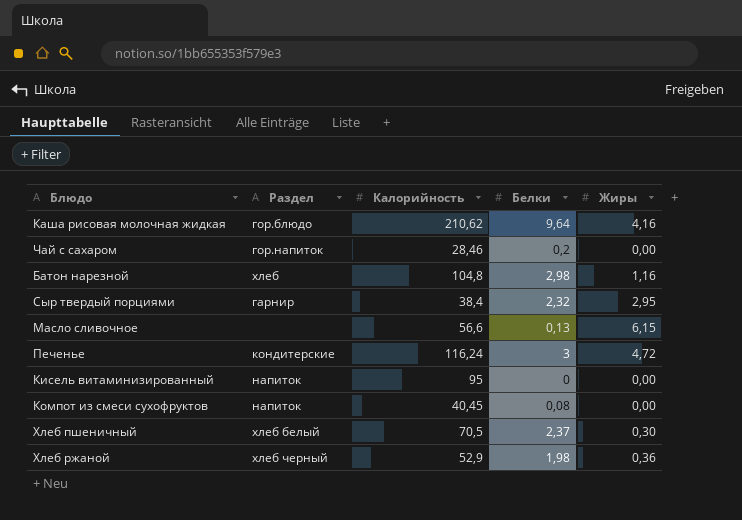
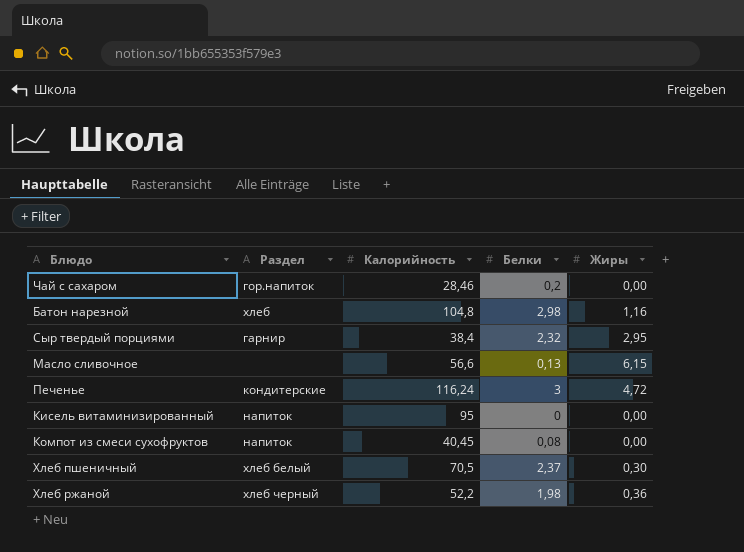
row Каша рисовая молочная жидкая: гор.блюдо | 210,62 | 9,64 | 4,16 -> none
Хлеб ржаной | Калорийность: 52,9 -> 52,2

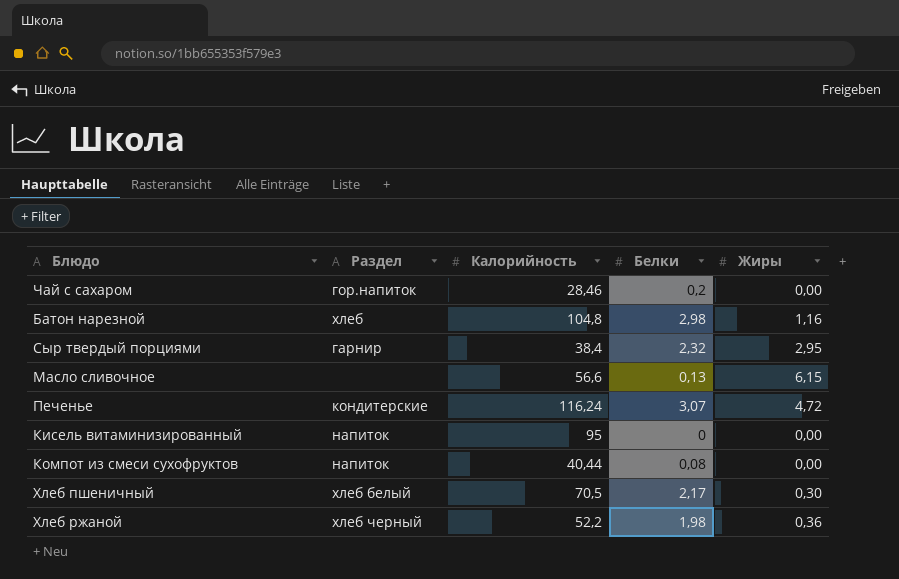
Печенье | Белки: 3 -> 3,07
Компот из смеси сухофруктов | Калорийность: 40,45 -> 40,44
Хлеб пшеничный | Белки: 2,37 -> 2,17

